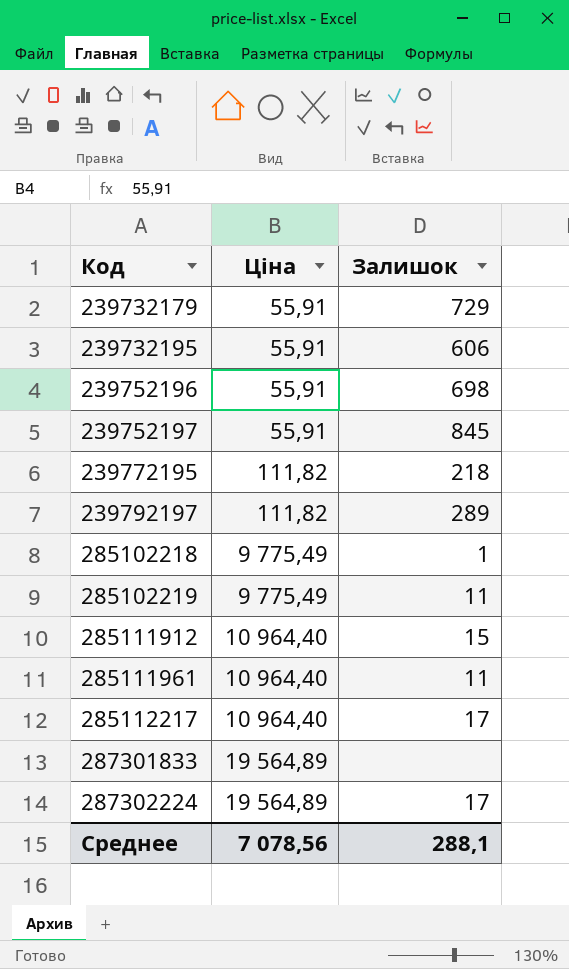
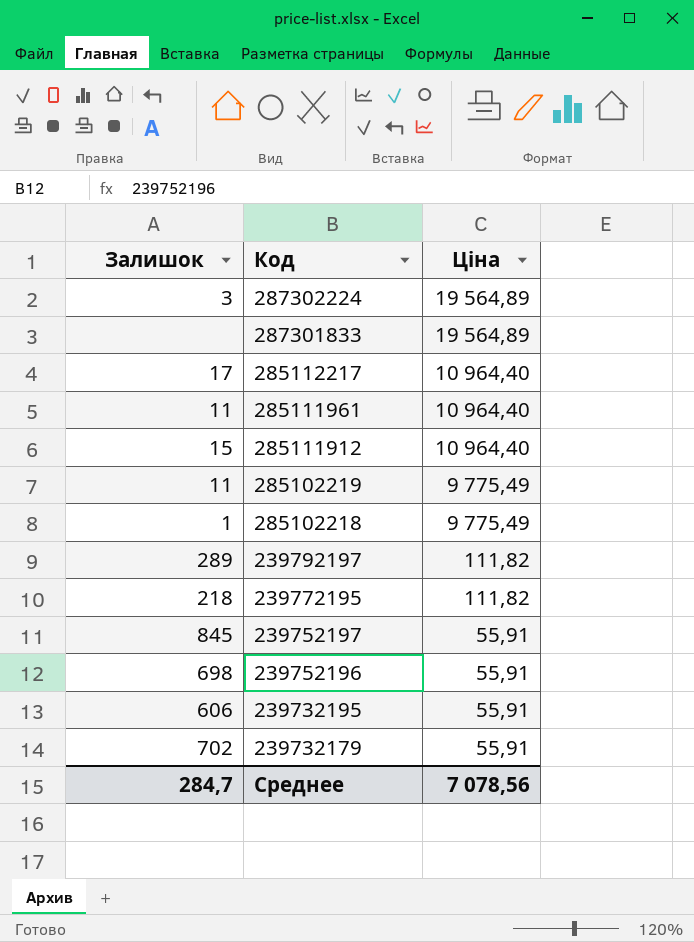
row order: Код ascending -> Код descending
column Залишок | position: 3 -> 1
287302224 | Залишок: 17 -> 3
239732179 | Залишок: 729 -> 702
Среднее | Залишок: 288,1 -> 284,7

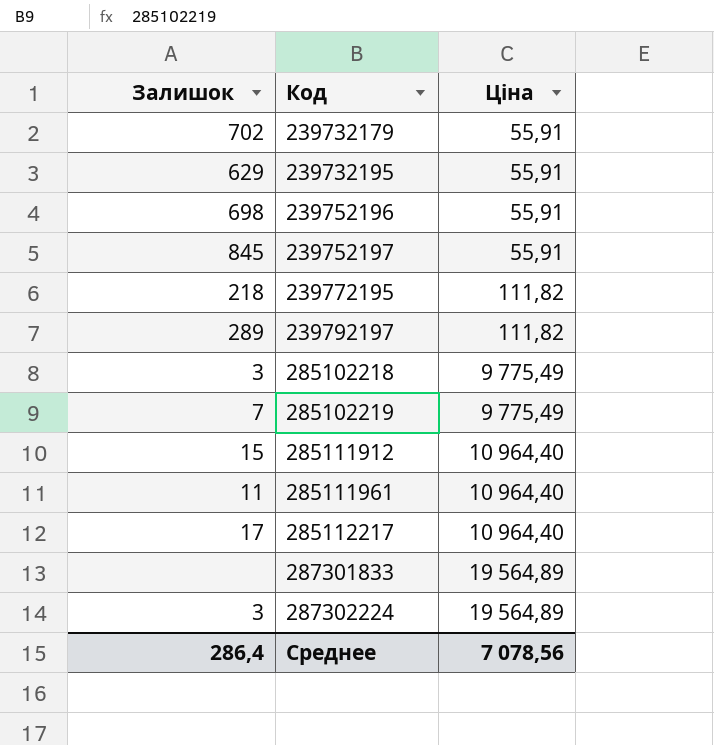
row order: Код descending -> Код ascending
239732195 | Залишок: 606 -> 629
285102218 | Залишок: 1 -> 3
285102219 | Залишок: 11 -> 7
Среднее | Залишок: 284,7 -> 286,4

